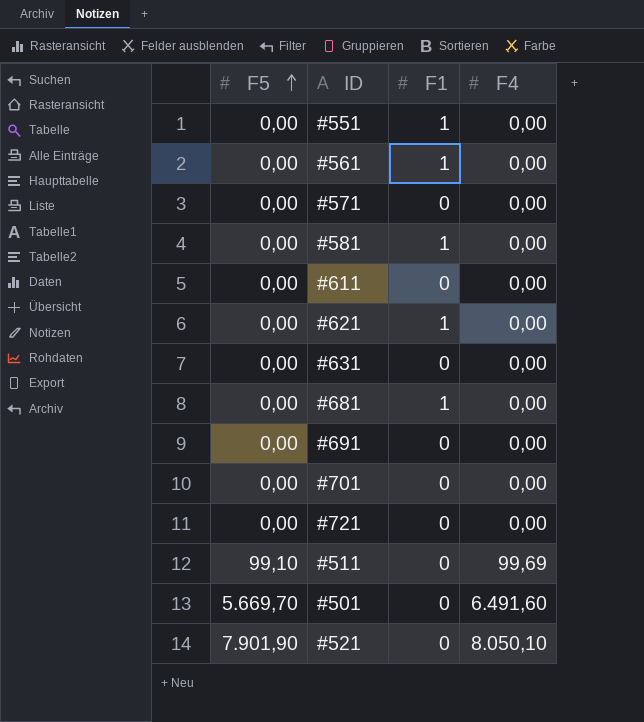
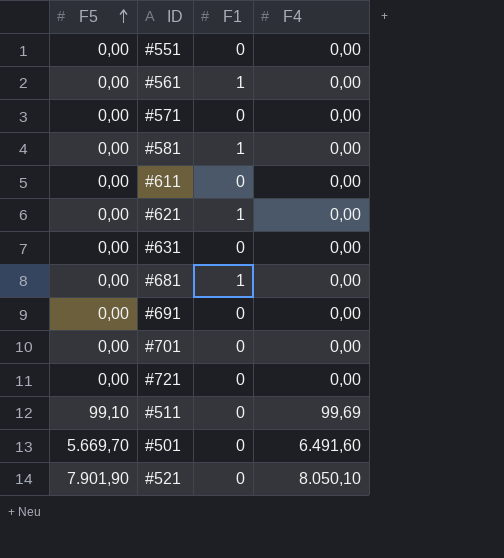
#551 | F1: 1 -> 0

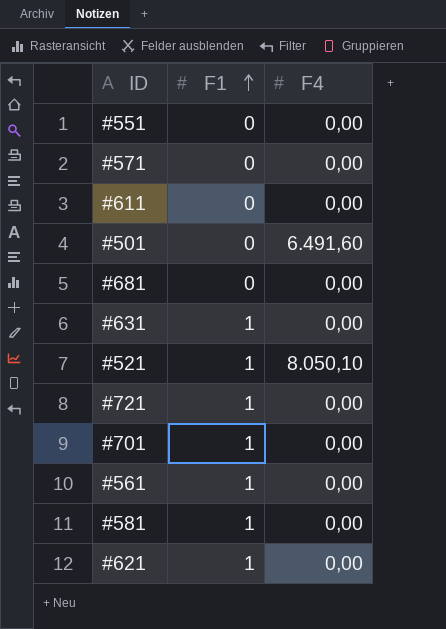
row order: F5 ascending -> F1 ascending
column F5 | position: 1 -> none
row #691: 0,00 | 0 | 0,00 -> none
row #511: 99,10 | 0 | 99,69 -> none
#681 | F1: 1 -> 0
#631 | F1: 0 -> 1
#521 | F1: 0 -> 1
#721 | F1: 0 -> 1
#701 | F1: 0 -> 1

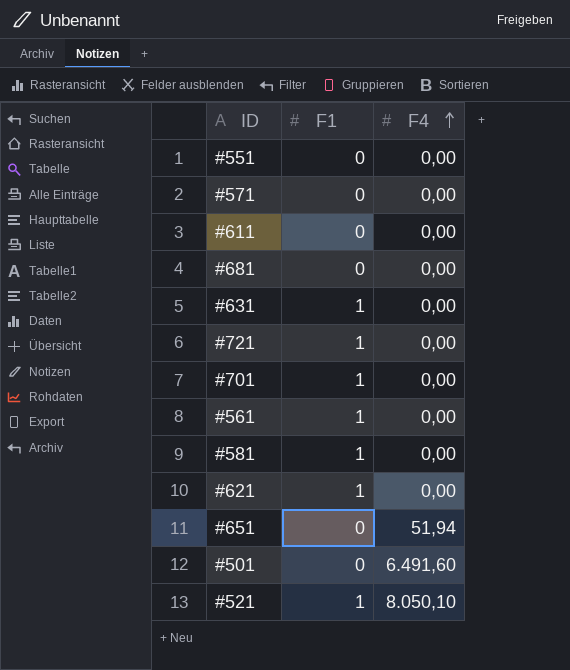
row order: F1 ascending -> F4 ascending
row #651: none -> 0 | 51,94

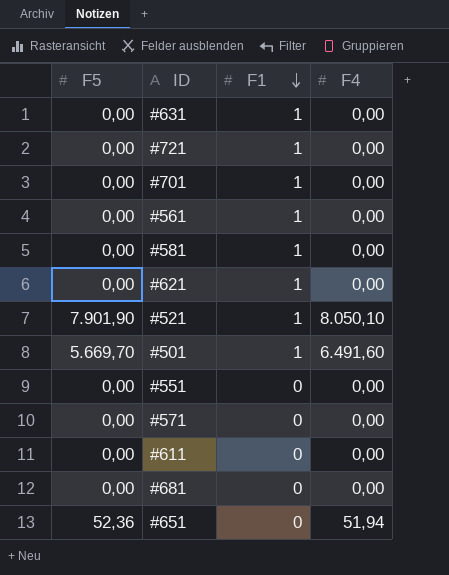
row order: F4 ascending -> F1 descending
column F5 | position: none -> 1
#501 | F1: 0 -> 1

